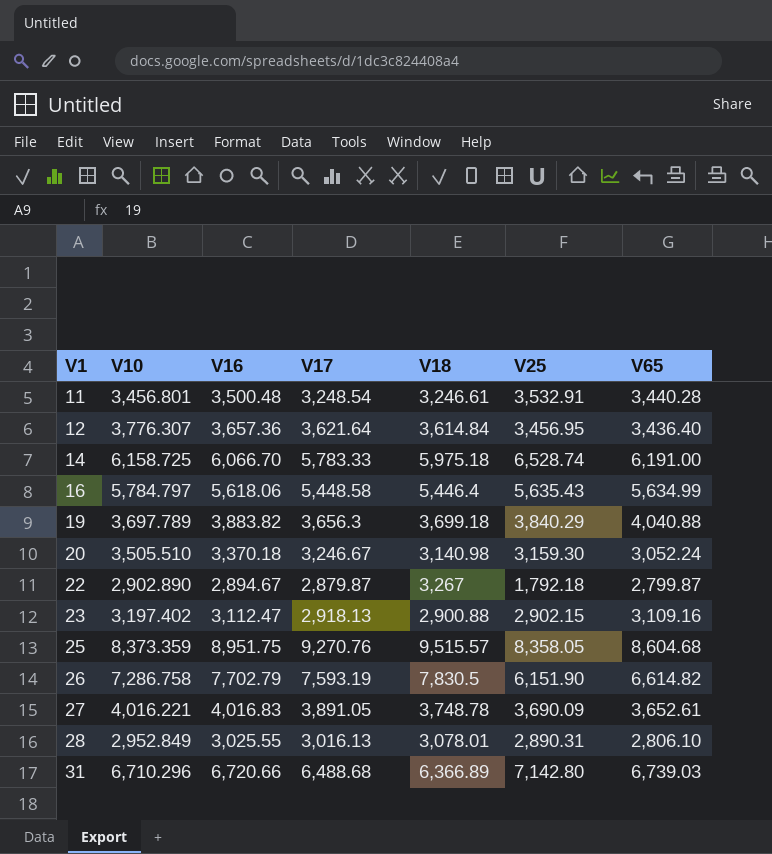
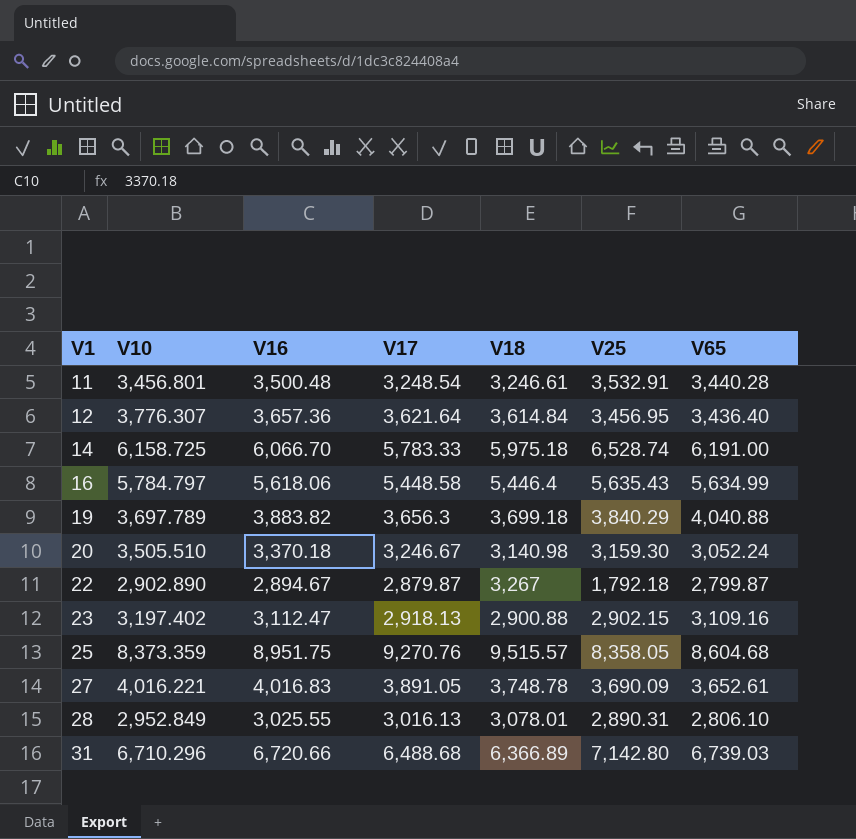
row 26: 7,286.758 | 7,702.79 | 7,593.19 | 7,830.5 | 6,151.90 | 6,614.82 -> none

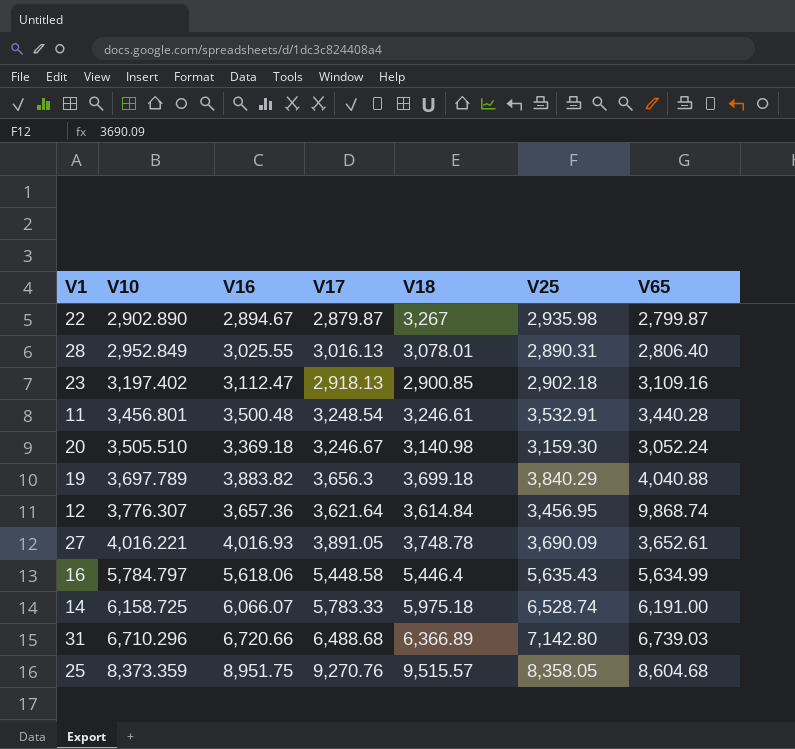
row order: V1 ascending -> V10 ascending
22 | V25: 1,792.18 -> 2,935.98
28 | V65: 2,806.10 -> 2,806.40
23 | V18: 2,900.88 -> 2,900.85
23 | V25: 2,902.15 -> 2,902.18
20 | V16: 3,370.18 -> 3,369.18
12 | V65: 3,436.40 -> 9,868.74
27 | V16: 4,016.83 -> 4,016.93
14 | V16: 6,066.70 -> 6,066.07

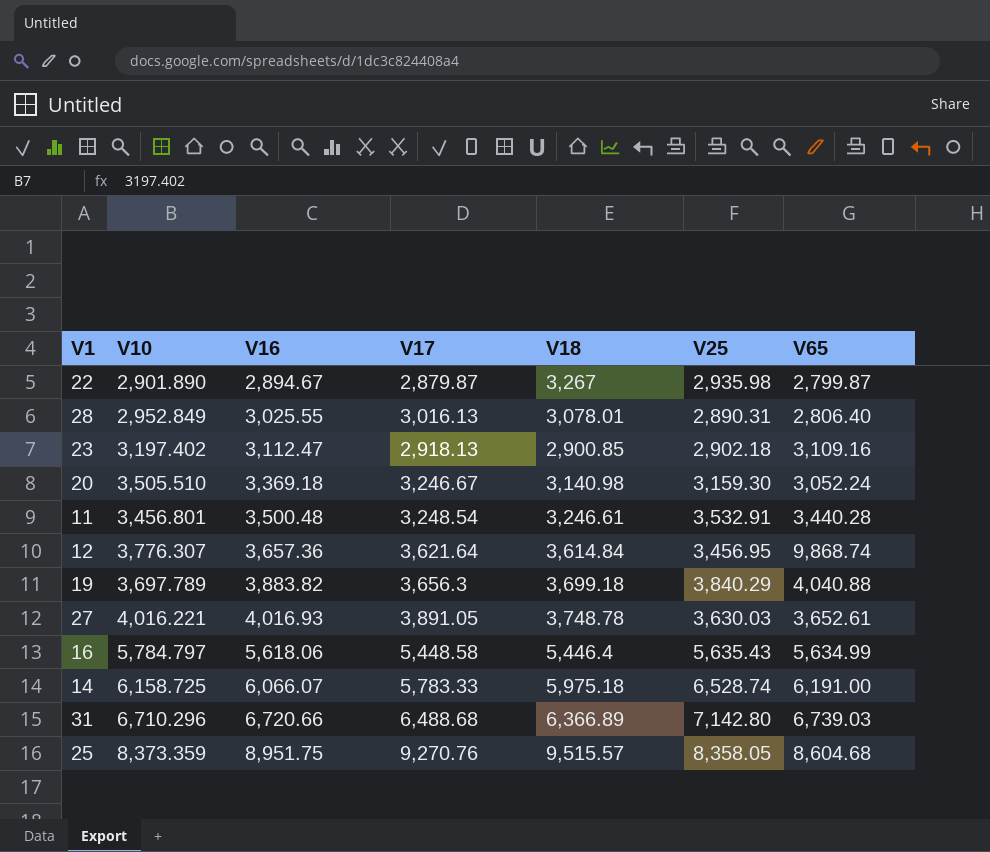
row order: V10 ascending -> V16 ascending
22 | V10: 2,902.890 -> 2,901.890
27 | V25: 3,690.09 -> 3,630.03

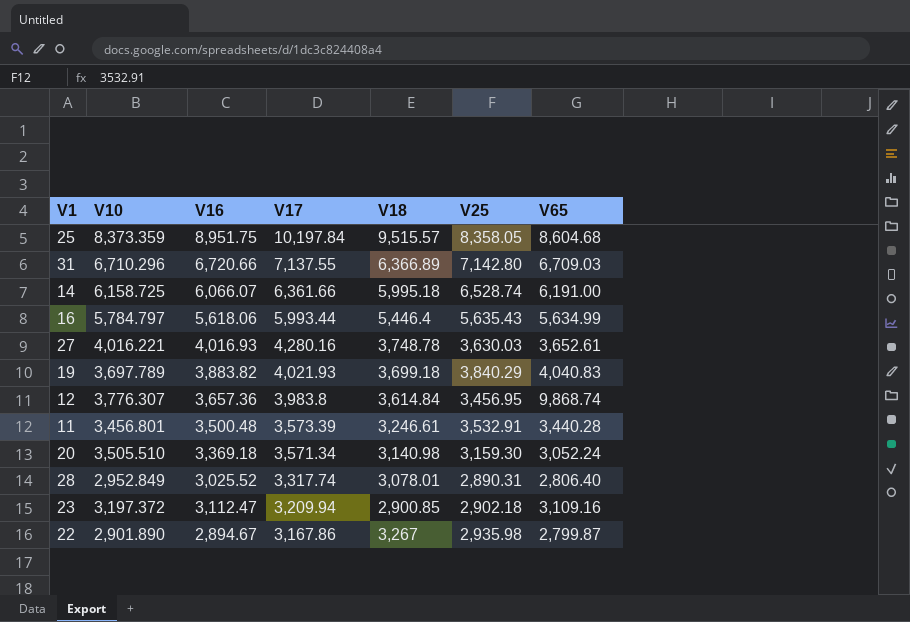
row order: V16 ascending -> V17 descending
25 | V17: 9,270.76 -> 10,197.84
31 | V17: 6,488.68 -> 7,137.55
31 | V65: 6,739.03 -> 6,709.03
14 | V17: 5,783.33 -> 6,361.66
14 | V18: 5,975.18 -> 5,995.18
16 | V17: 5,448.58 -> 5,993.44
27 | V17: 3,891.05 -> 4,280.16
19 | V17: 3,656.3 -> 4,021.93
19 | V65: 4,040.88 -> 4,040.83
12 | V17: 3,621.64 -> 3,983.8
11 | V17: 3,248.54 -> 3,573.39
20 | V17: 3,246.67 -> 3,571.34
28 | V16: 3,025.55 -> 3,025.52
28 | V17: 3,016.13 -> 3,317.74
23 | V10: 3,197.402 -> 3,197.372
23 | V17: 2,918.13 -> 3,209.94
22 | V17: 2,879.87 -> 3,167.86

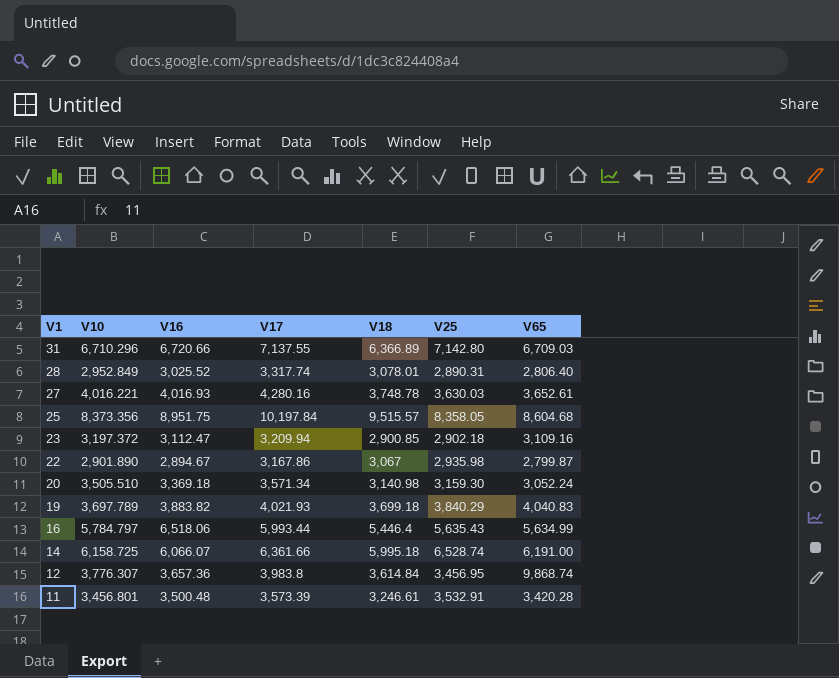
row order: V17 descending -> V1 descending
25 | V10: 8,373.359 -> 8,373.356
22 | V18: 3,267 -> 3,067
16 | V16: 5,618.06 -> 6,518.06
11 | V65: 3,440.28 -> 3,420.28

